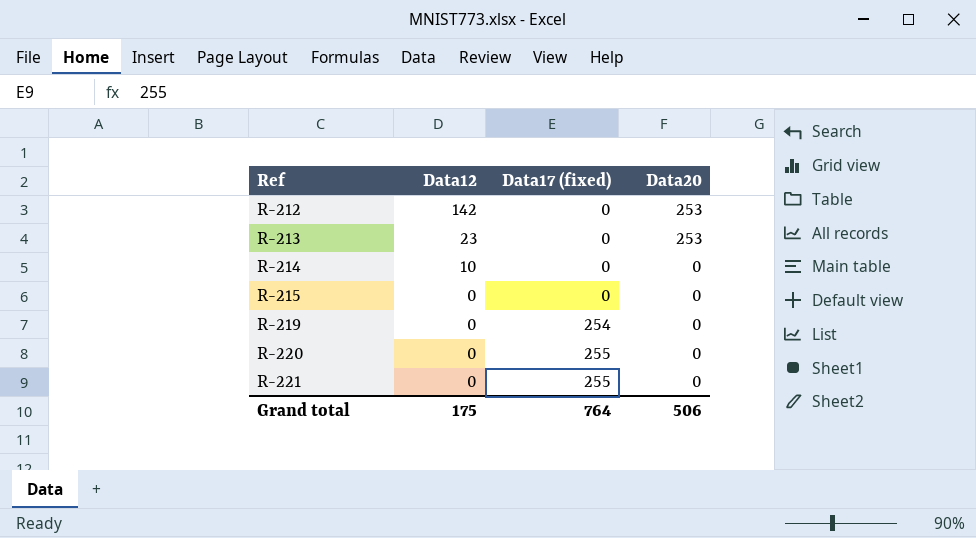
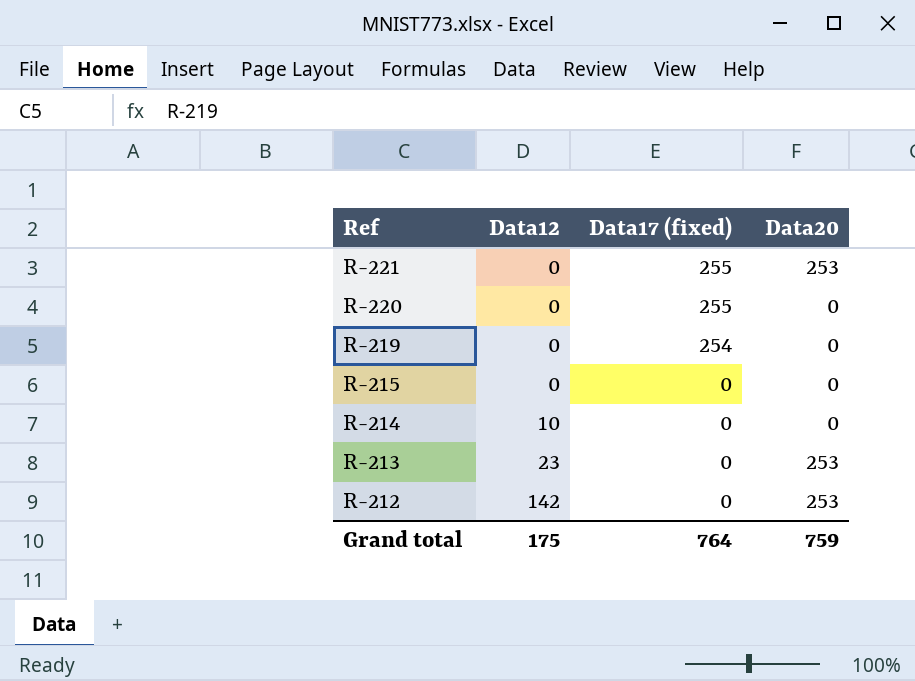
row order: Ref ascending -> Ref descending
R-221 | Data20: 0 -> 253
Grand total | Data20: 506 -> 759

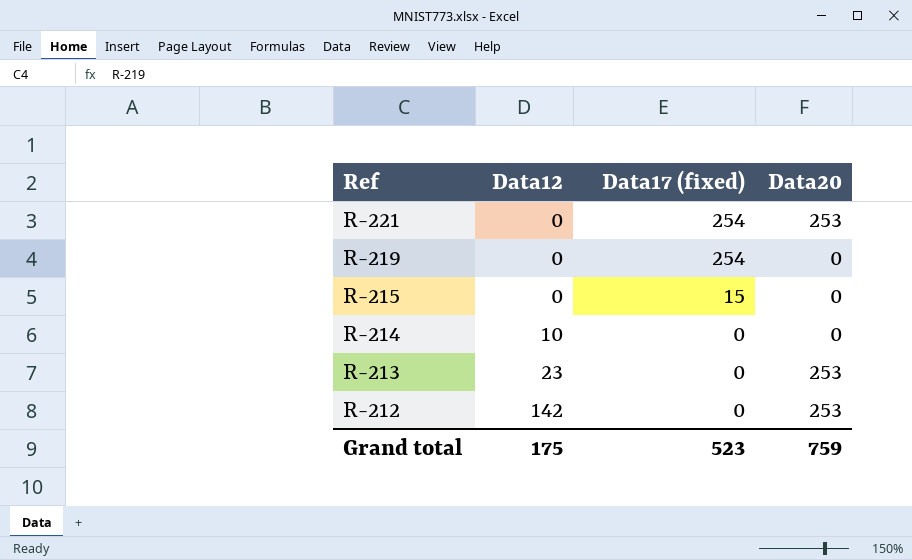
row R-220: 0 | 255 | 0 -> none
R-221 | Data17 (fixed): 255 -> 254
R-215 | Data17 (fixed): 0 -> 15
Grand total | Data17 (fixed): 764 -> 523

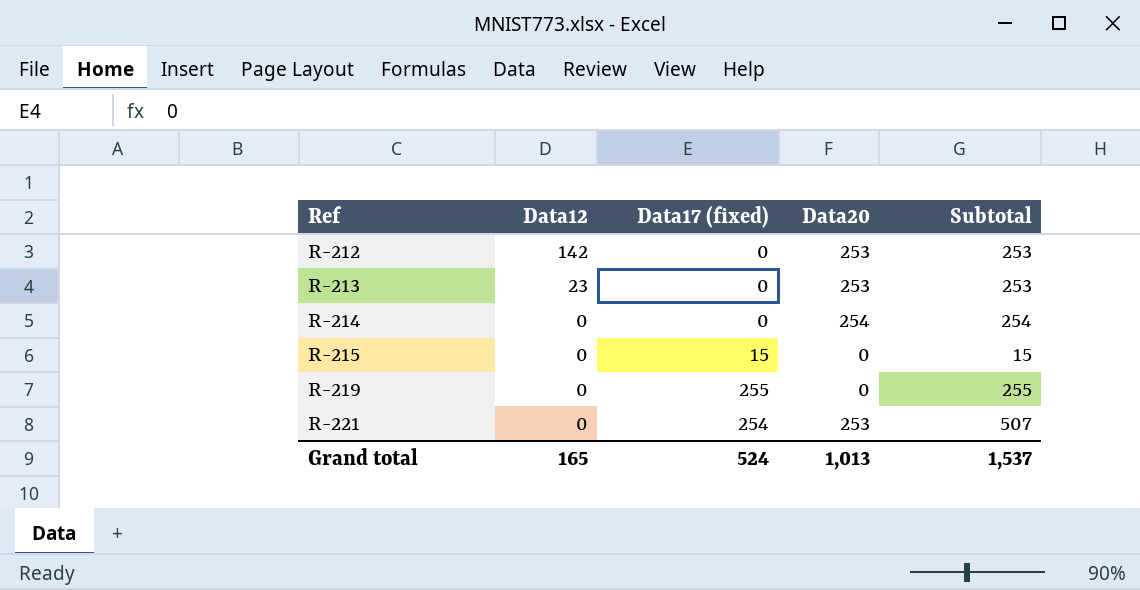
row order: Ref descending -> Ref ascending
column Subtotal | formula: none -> [Data17 (fixed)] + [Data20]
R-214 | Data12: 10 -> 0
R-214 | Data20: 0 -> 254
R-219 | Data17 (fixed): 254 -> 255
Grand total | Data12: 175 -> 165
Grand total | Data17 (fixed): 523 -> 524
Grand total | Data20: 759 -> 1,013

